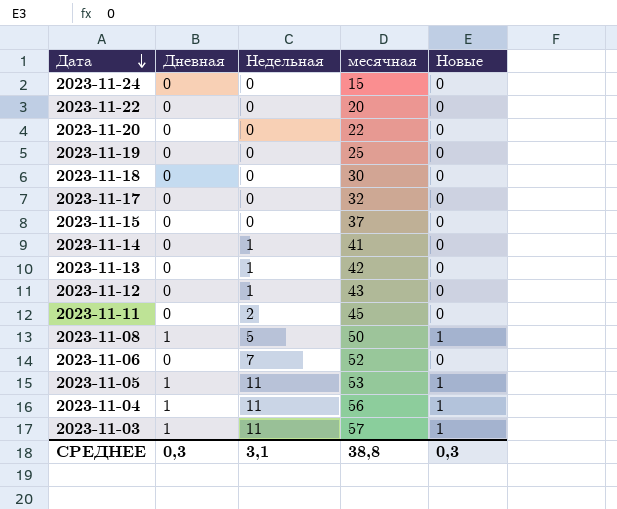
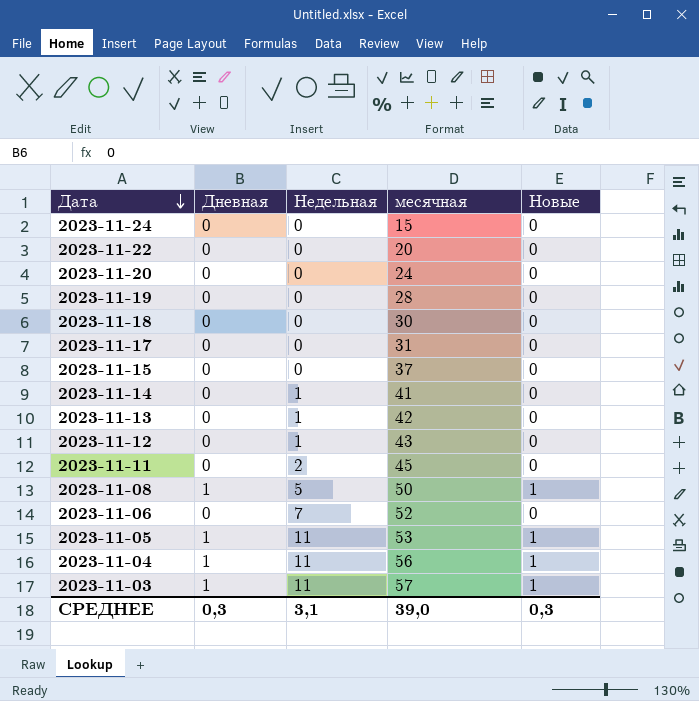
2023-11-20 | месячная: 22 -> 24
2023-11-19 | месячная: 25 -> 28
2023-11-17 | месячная: 32 -> 31
СРЕДНЕЕ | месячная: 38,8 -> 39,0

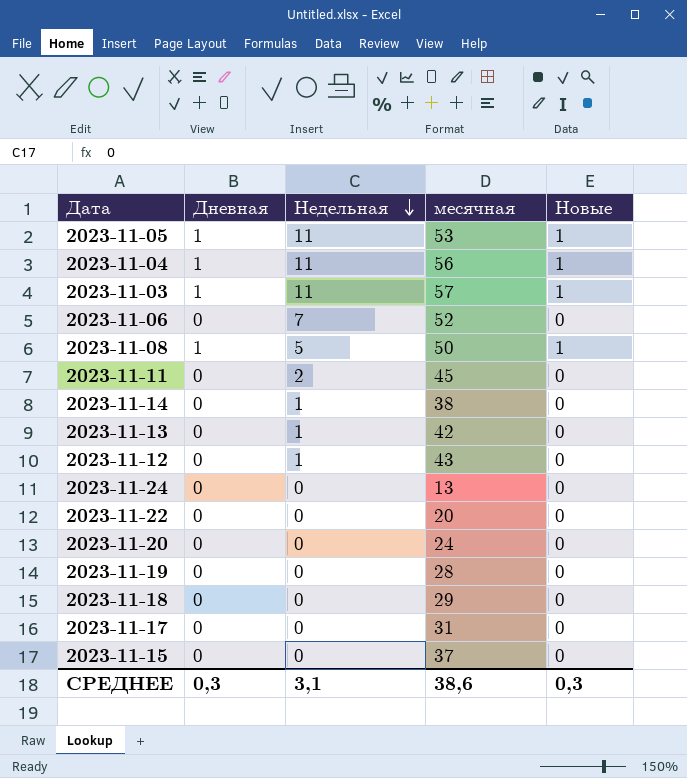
row order: Дата descending -> Недельная descending
2023-11-14 | месячная: 41 -> 38
2023-11-24 | месячная: 15 -> 13
2023-11-18 | месячная: 30 -> 29
СРЕДНЕЕ | месячная: 39,0 -> 38,6

